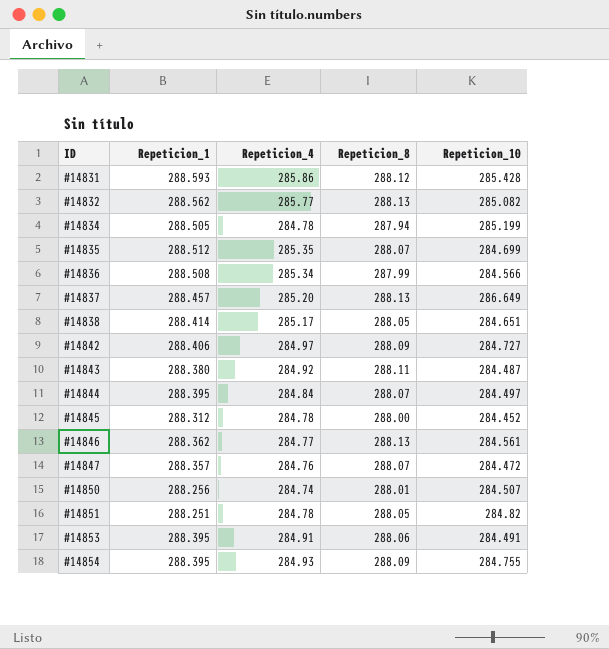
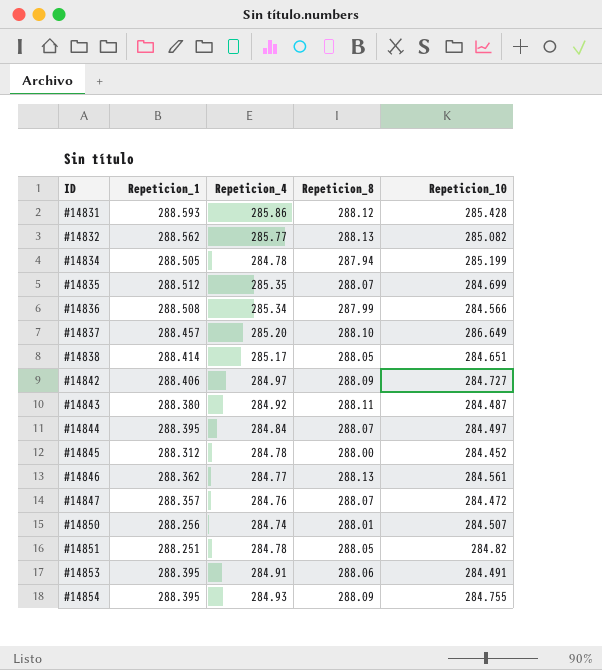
#14837 | Repeticion_8: 288.13 -> 288.10

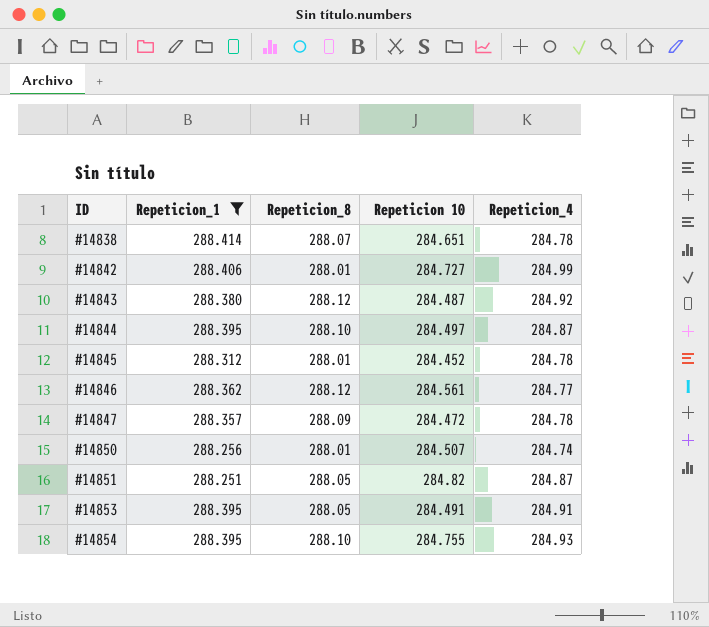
filter: none -> Repeticion_1 <= 288.414
column name: Repeticion_10 -> Repeticion 10
column Repeticion_4 | position: 3 -> 5
#14838 | Repeticion_8: 288.05 -> 288.07
#14838 | Repeticion_4: 285.17 -> 284.78
#14842 | Repeticion_8: 288.09 -> 288.01
#14842 | Repeticion_4: 284.97 -> 284.99
#14843 | Repeticion_8: 288.11 -> 288.12
#14844 | Repeticion_8: 288.07 -> 288.10
#14844 | Repeticion_4: 284.84 -> 284.87
#14845 | Repeticion_8: 288.00 -> 288.01
#14846 | Repeticion_8: 288.13 -> 288.12
#14847 | Repeticion_8: 288.07 -> 288.09
#14847 | Repeticion_4: 284.76 -> 284.78
#14851 | Repeticion_4: 284.78 -> 284.87
#14853 | Repeticion_8: 288.06 -> 288.05
#14854 | Repeticion_8: 288.09 -> 288.10

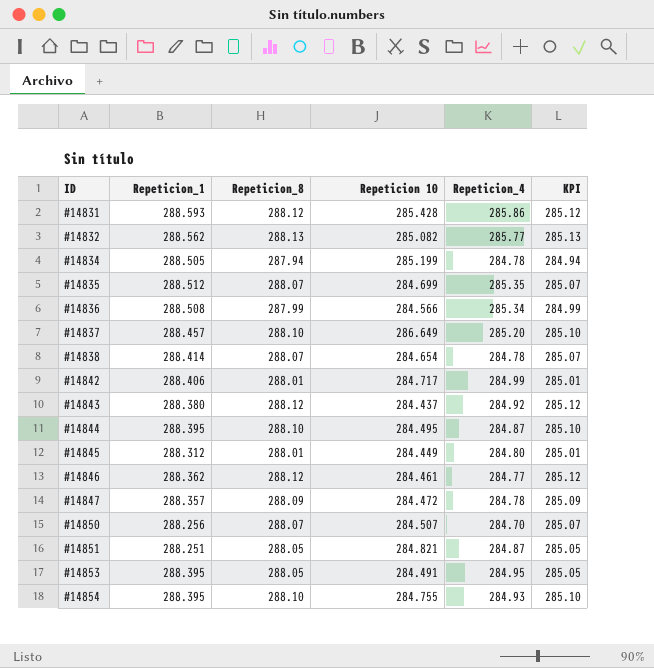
filter: Repeticion_1 <= 288.414 -> none
column KPI | formula: none -> [Repeticion_8] - 3
#14838 | Repeticion 10: 284.651 -> 284.654
#14842 | Repeticion 10: 284.727 -> 284.717
#14843 | Repeticion 10: 284.487 -> 284.437
#14844 | Repeticion 10: 284.497 -> 284.495
#14845 | Repeticion 10: 284.452 -> 284.449
#14845 | Repeticion_4: 284.78 -> 284.80
#14846 | Repeticion 10: 284.561 -> 284.461
#14850 | Repeticion_8: 288.01 -> 288.07
#14850 | Repeticion_4: 284.74 -> 284.70
#14851 | Repeticion 10: 284.82 -> 284.821
#14853 | Repeticion_4: 284.91 -> 284.95

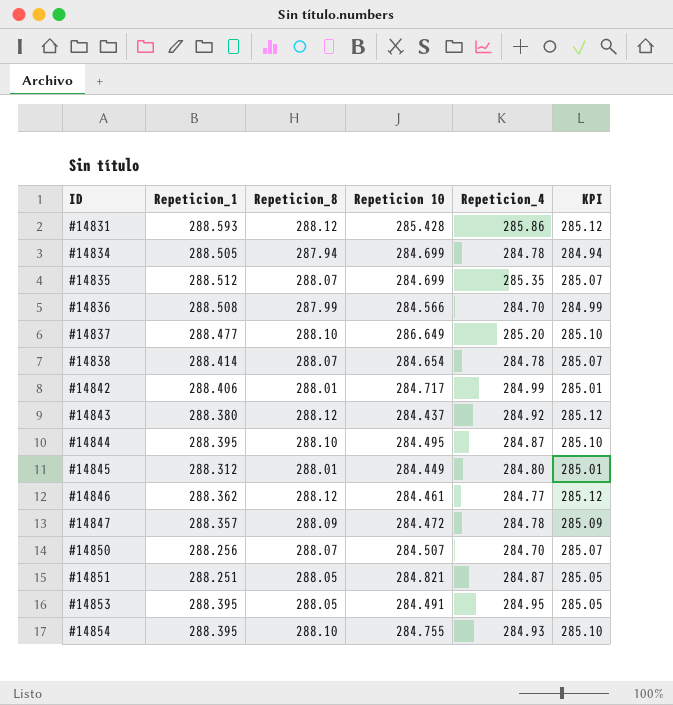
row #14832: 288.562 | 288.13 | 285.082 | 285.77 | 285.13 -> none
#14834 | Repeticion 10: 285.199 -> 284.699
#14836 | Repeticion_4: 285.34 -> 284.70
#14837 | Repeticion_1: 288.457 -> 288.477

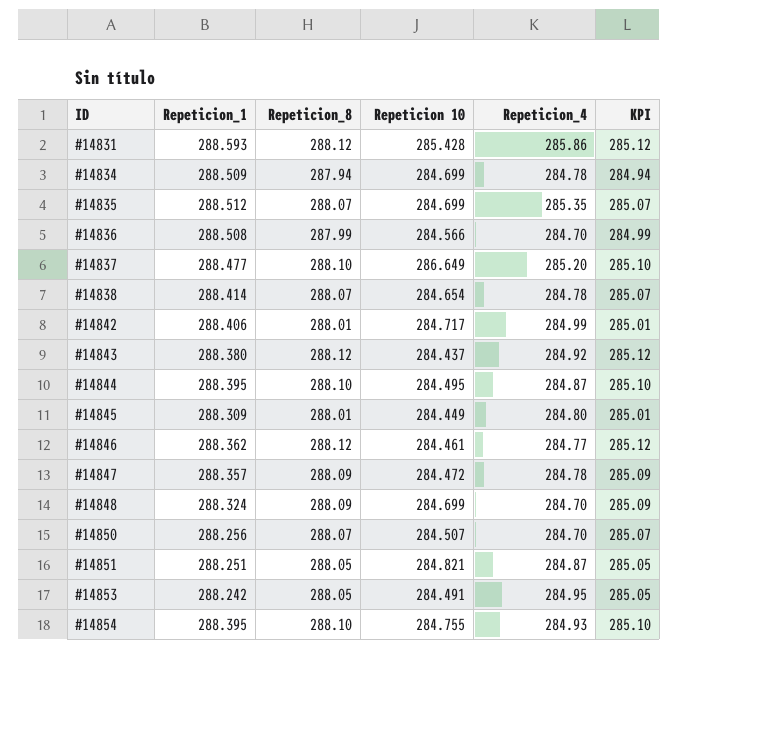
#14834 | Repeticion_1: 288.505 -> 288.509
#14845 | Repeticion_1: 288.312 -> 288.309
row #14848: none -> 288.324 | 288.09 | 284.699 | 284.70 | 285.09
#14853 | Repeticion_1: 288.395 -> 288.242

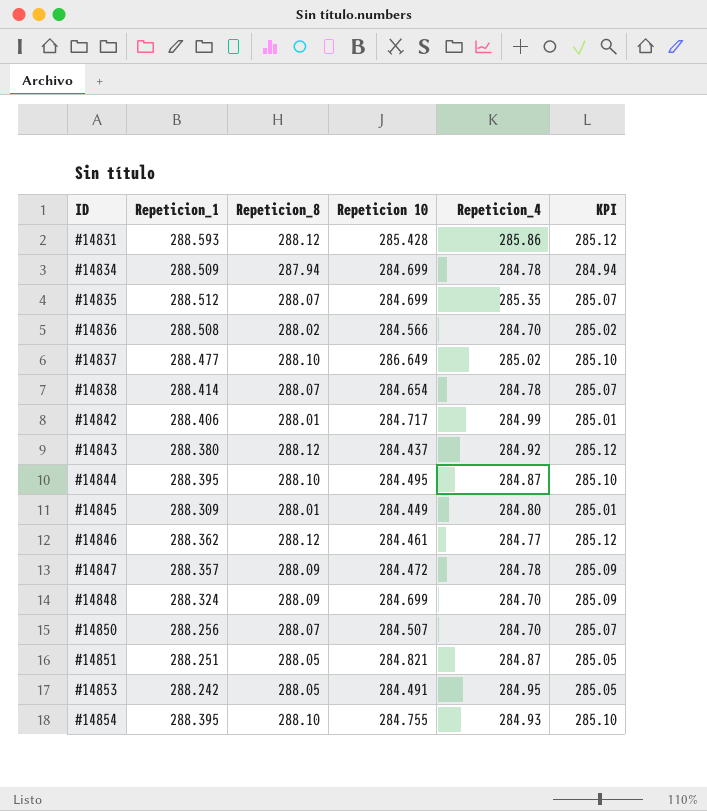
#14836 | Repeticion_8: 287.99 -> 288.02
#14836 | KPI: 284.99 -> 285.02
#14837 | Repeticion_4: 285.20 -> 285.02

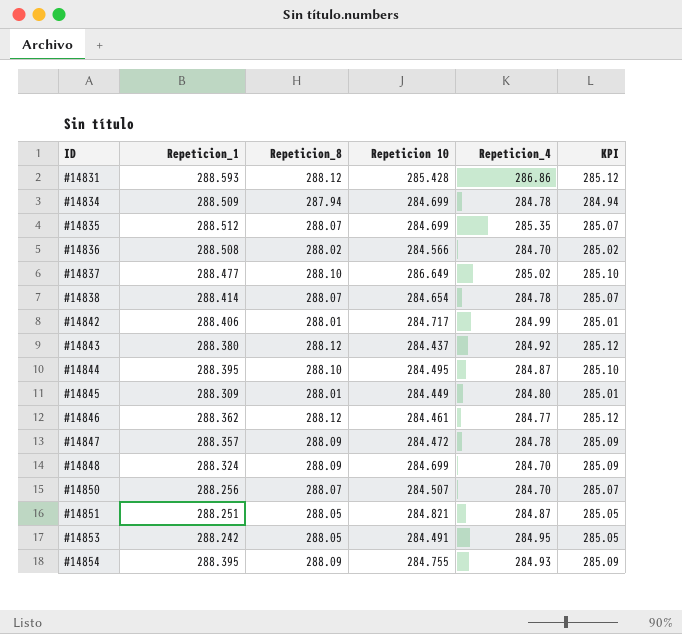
#14831 | Repeticion_4: 285.86 -> 286.86
#14854 | Repeticion_8: 288.10 -> 288.09
#14854 | KPI: 285.10 -> 285.09

